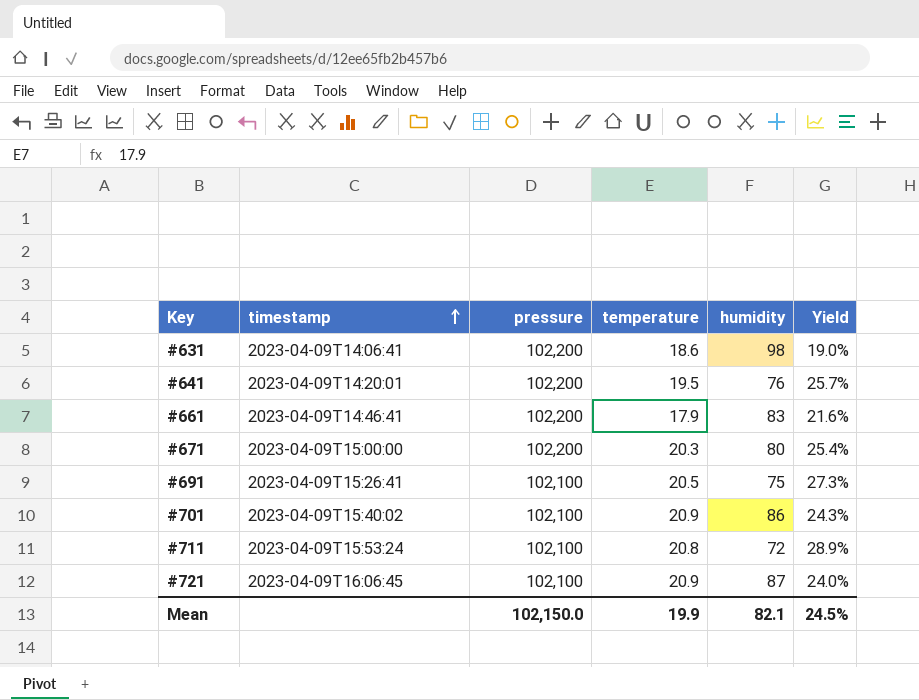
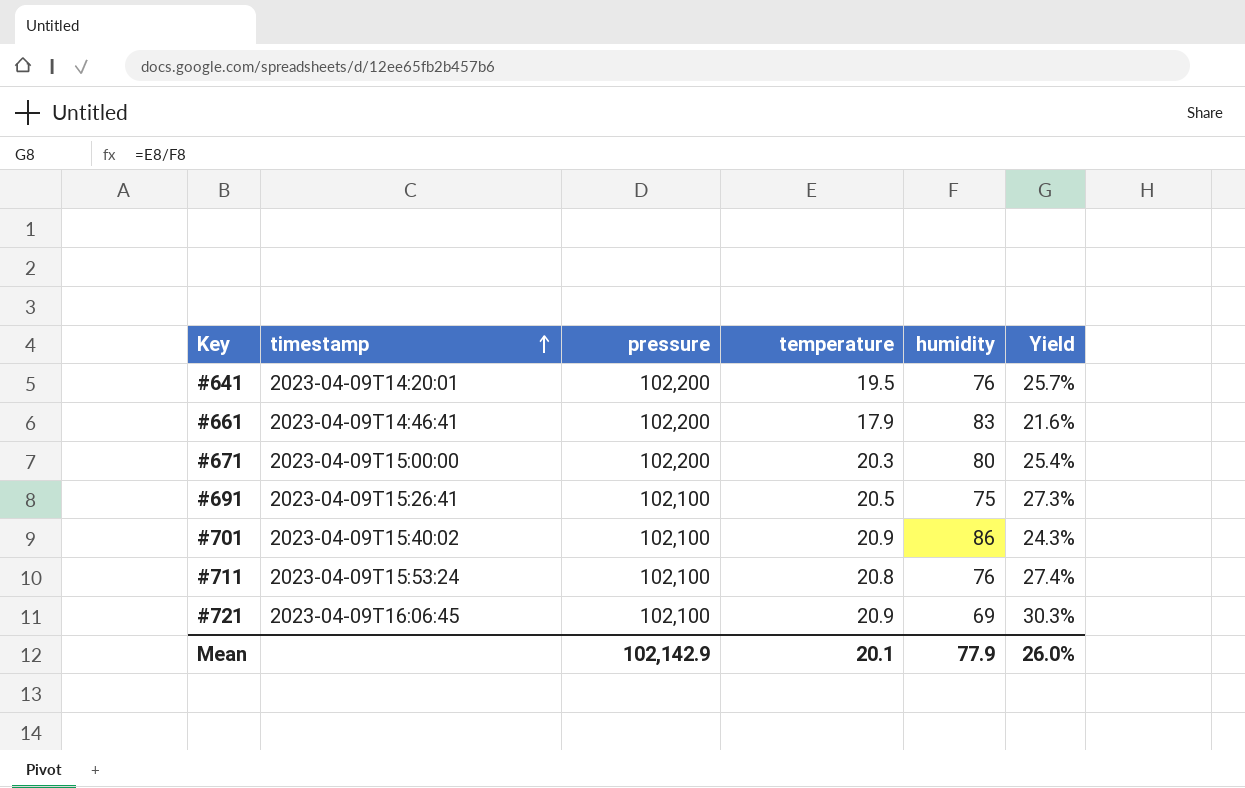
row #631: 2023-04-09T14:06:41 | 102,200 | 18.6 | 98 | 19.0% -> none
#711 | humidity: 72 -> 76
#711 | Yield: 28.9% -> 27.4%
#721 | humidity: 87 -> 69
#721 | Yield: 24.0% -> 30.3%
Mean | pressure: 102,150.0 -> 102,142.9
Mean | temperature: 19.9 -> 20.1
Mean | humidity: 82.1 -> 77.9
Mean | Yield: 24.5% -> 26.0%

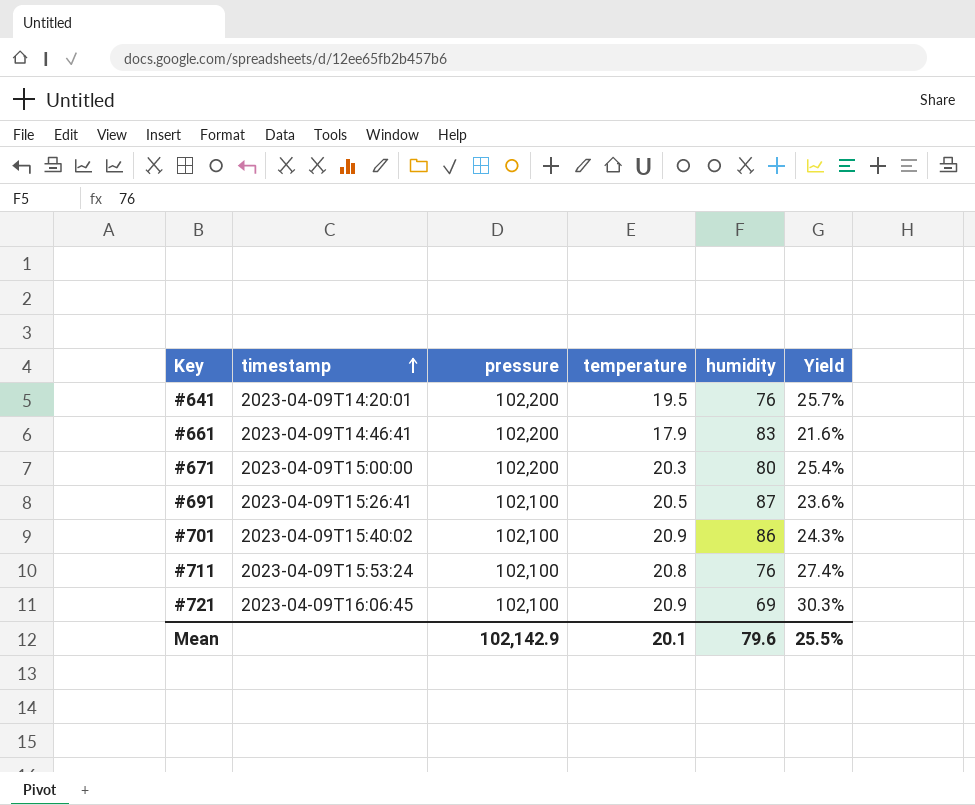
#691 | humidity: 75 -> 87
#691 | Yield: 27.3% -> 23.6%
Mean | humidity: 77.9 -> 79.6
Mean | Yield: 26.0% -> 25.5%

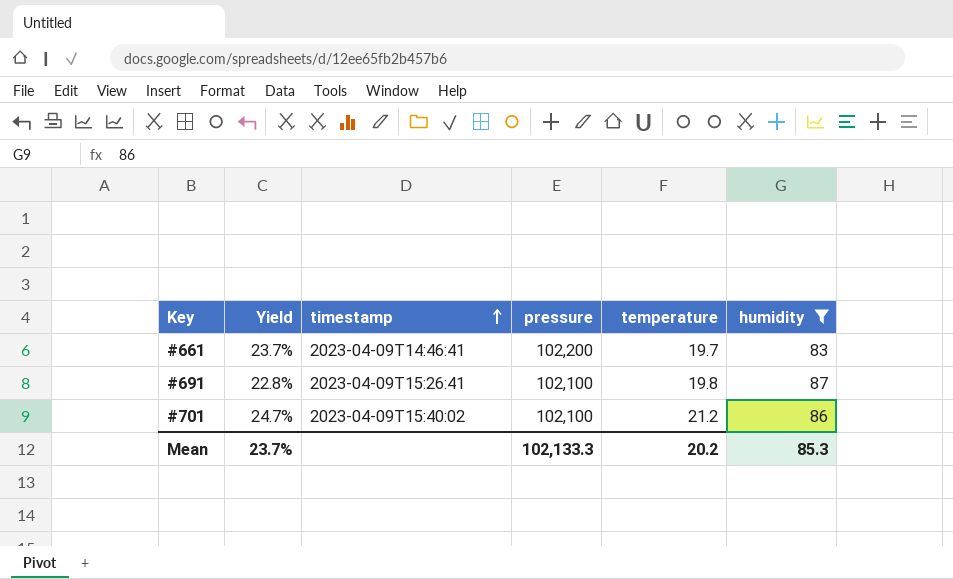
filter: none -> humidity >= 83
column Yield | position: 6 -> 2
#661 | Yield: 21.6% -> 23.7%
#661 | temperature: 17.9 -> 19.7
#691 | Yield: 23.6% -> 22.8%
#691 | temperature: 20.5 -> 19.8
#701 | Yield: 24.3% -> 24.7%
#701 | temperature: 20.9 -> 21.2
Mean | Yield: 25.5% -> 23.7%
Mean | pressure: 102,142.9 -> 102,133.3
Mean | temperature: 20.1 -> 20.2
Mean | humidity: 79.6 -> 85.3

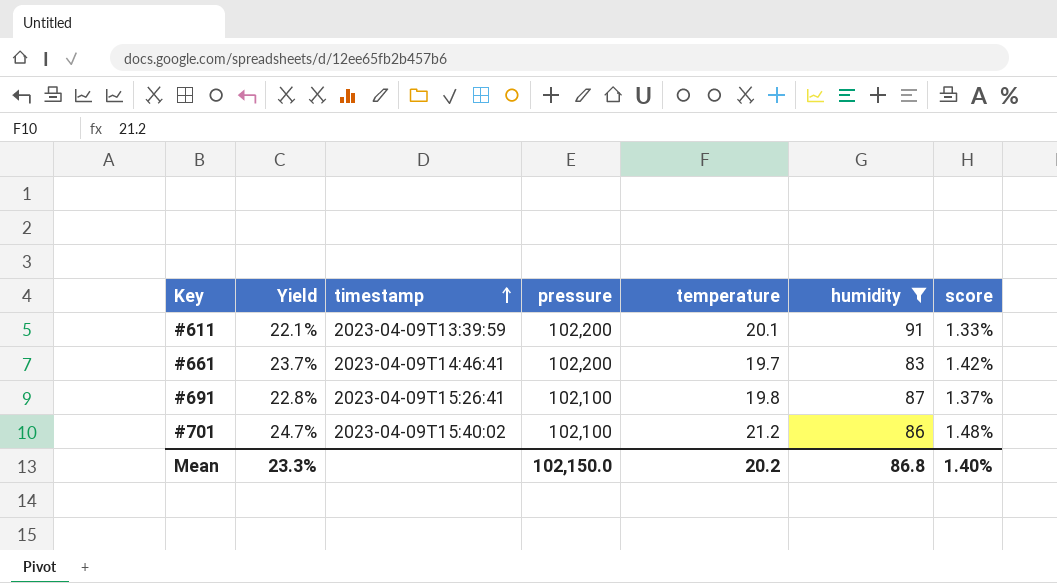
column score | formula: none -> [Yield] * 0.06
row #611: none -> 22.1% | 2023-04-09T13:39:59 | 102,200 | 20.1 | 91 | 1.33%
Mean | Yield: 23.7% -> 23.3%
Mean | pressure: 102,133.3 -> 102,150.0
Mean | humidity: 85.3 -> 86.8

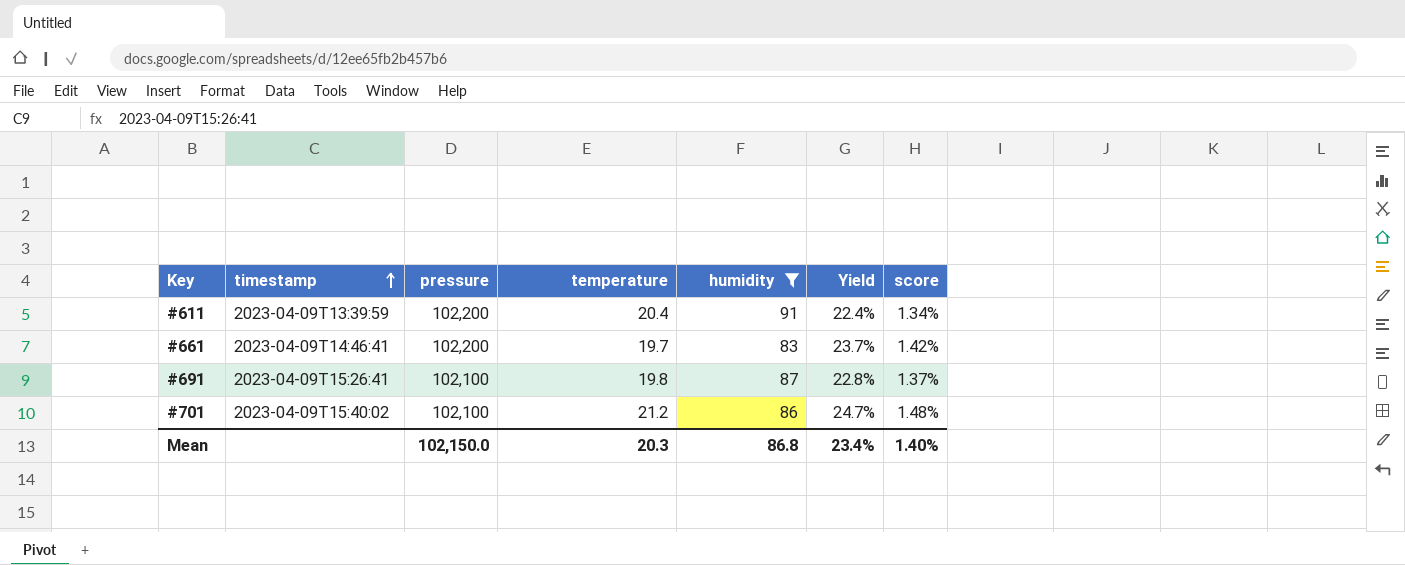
column Yield | position: 2 -> 6
#611 | temperature: 20.1 -> 20.4
#611 | Yield: 22.1% -> 22.4%
#611 | score: 1.33% -> 1.34%
Mean | temperature: 20.2 -> 20.3
Mean | Yield: 23.3% -> 23.4%

